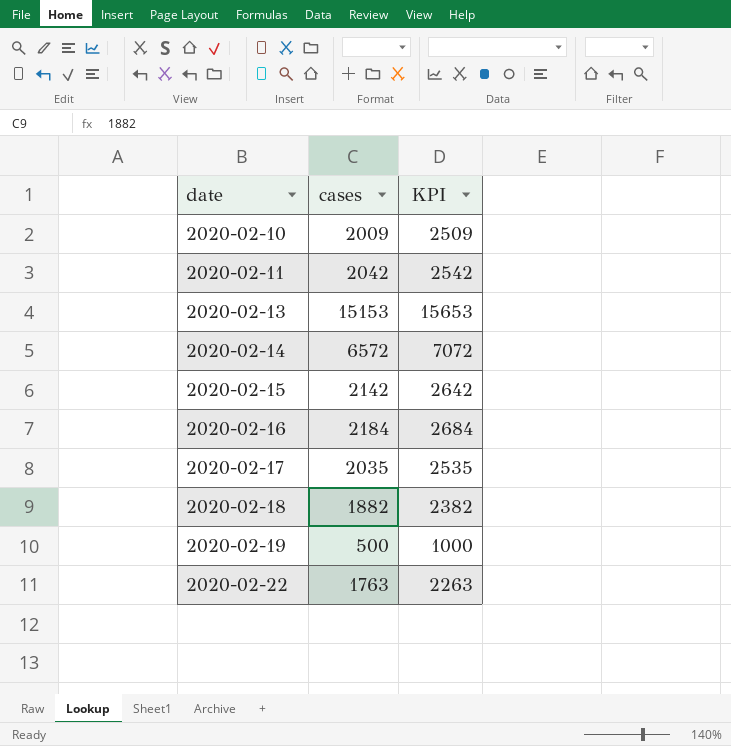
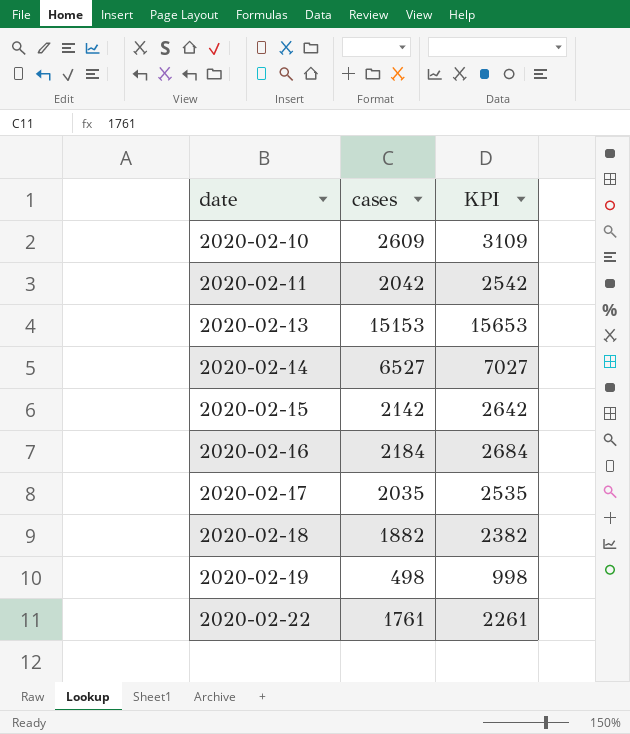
2020-02-10 | cases: 2009 -> 2609
2020-02-10 | KPI: 2509 -> 3109
2020-02-14 | cases: 6572 -> 6527
2020-02-14 | KPI: 7072 -> 7027
2020-02-19 | cases: 500 -> 498
2020-02-19 | KPI: 1000 -> 998
2020-02-22 | cases: 1763 -> 1761
2020-02-22 | KPI: 2263 -> 2261

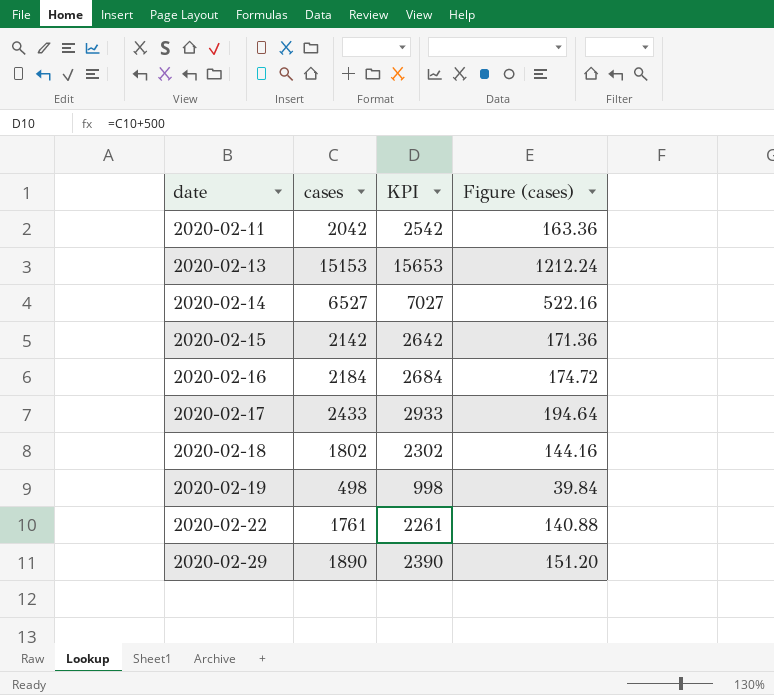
column Figure (cases) | formula: none -> [cases] * 0.08
row 2020-02-10: 2609 | 3109 -> none
2020-02-17 | cases: 2035 -> 2433
2020-02-17 | KPI: 2535 -> 2933
2020-02-18 | cases: 1882 -> 1802
2020-02-18 | KPI: 2382 -> 2302
row 2020-02-29: none -> 1890 | 2390 | 151.20

